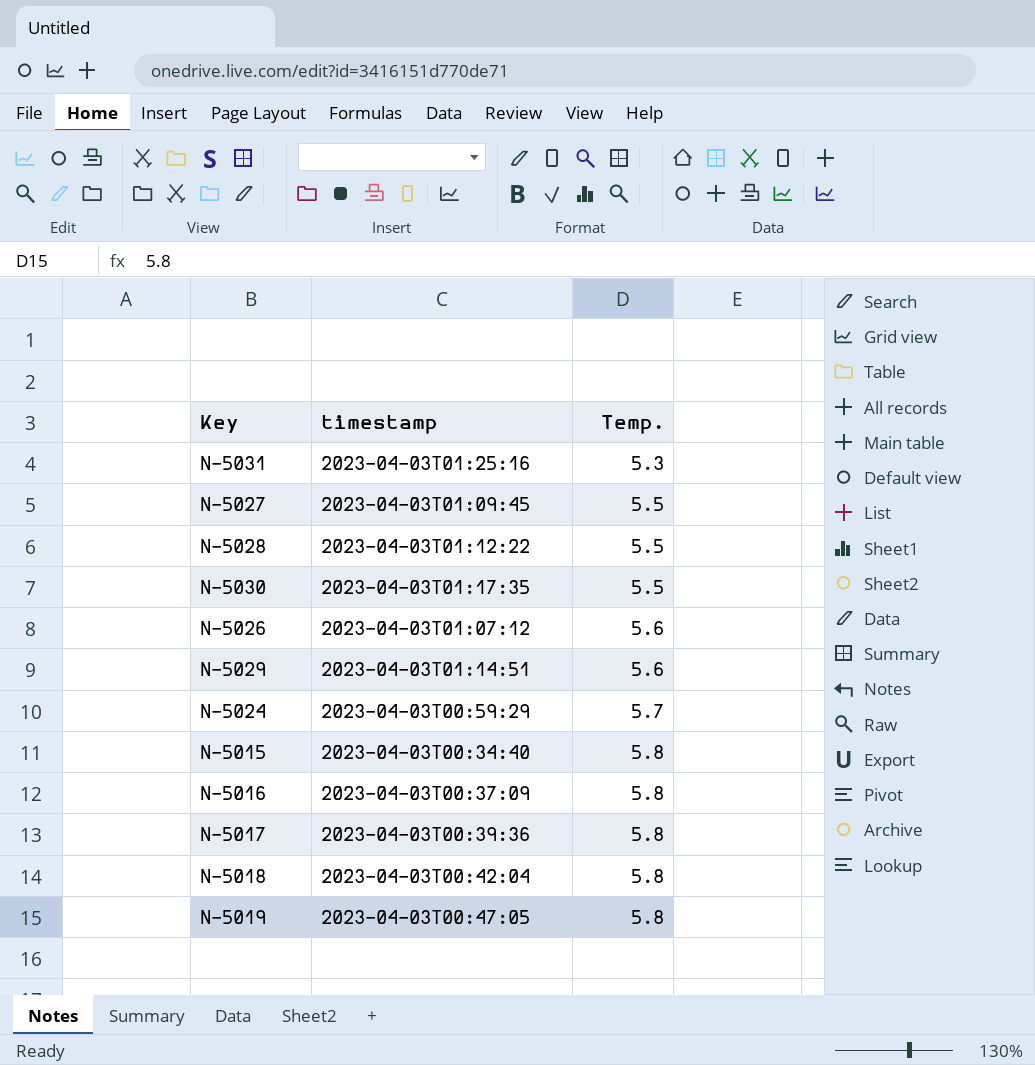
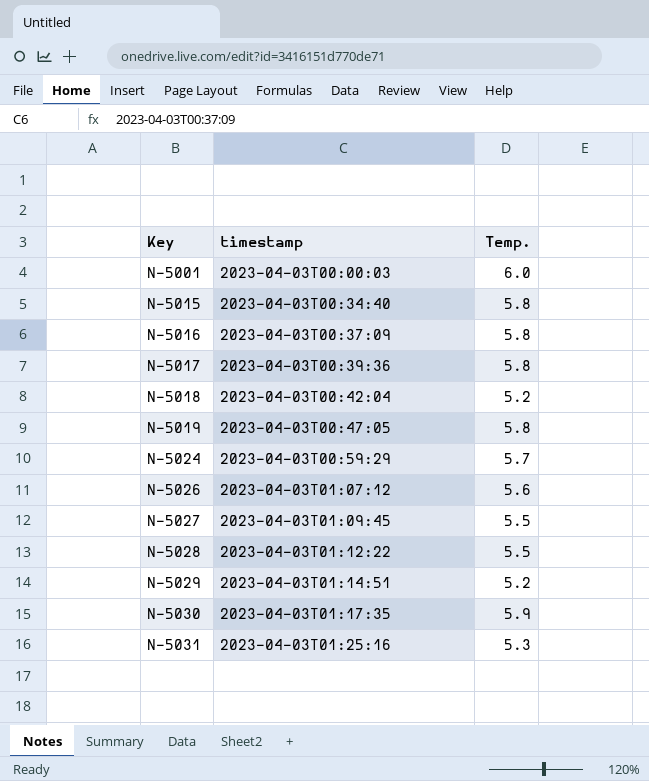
row order: Temp. ascending -> Key ascending
row N-5001: none -> 2023-04-03T00:00:03 | 6.0
N-5018 | Temp.: 5.8 -> 5.2
N-5029 | Temp.: 5.6 -> 5.2
N-5030 | Temp.: 5.5 -> 5.9

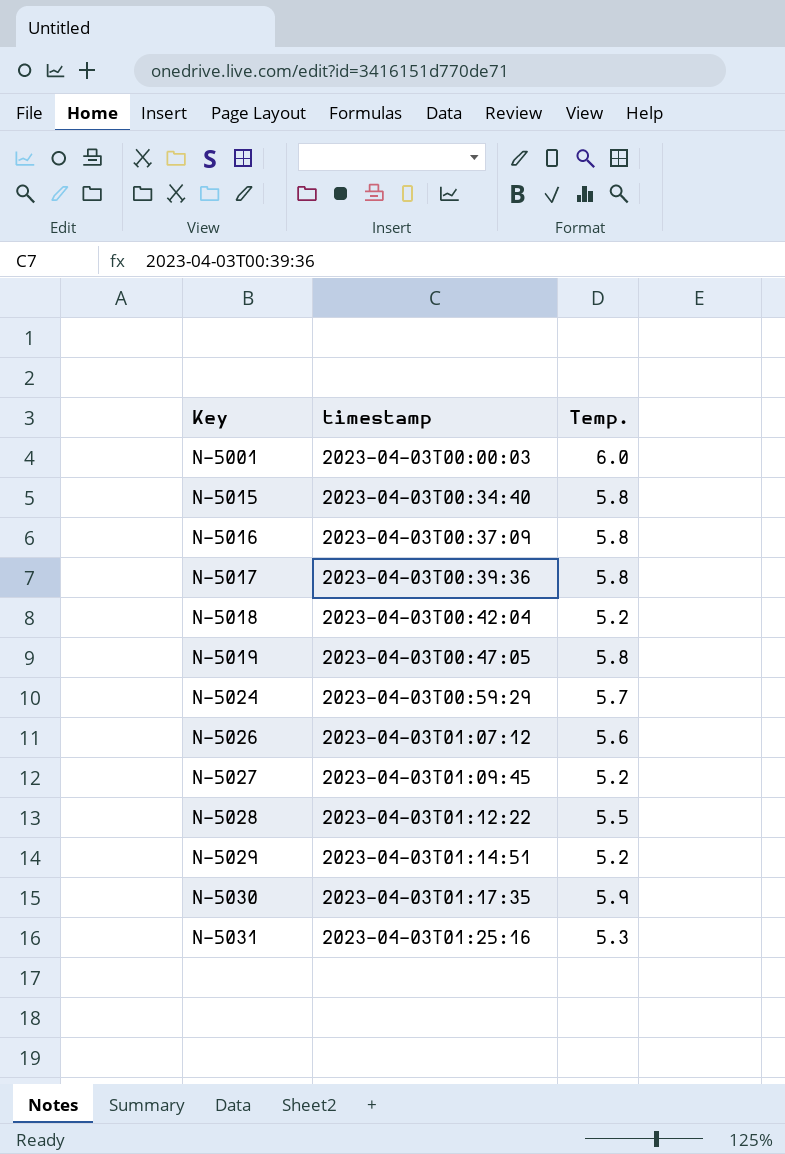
N-5027 | Temp.: 5.5 -> 5.2

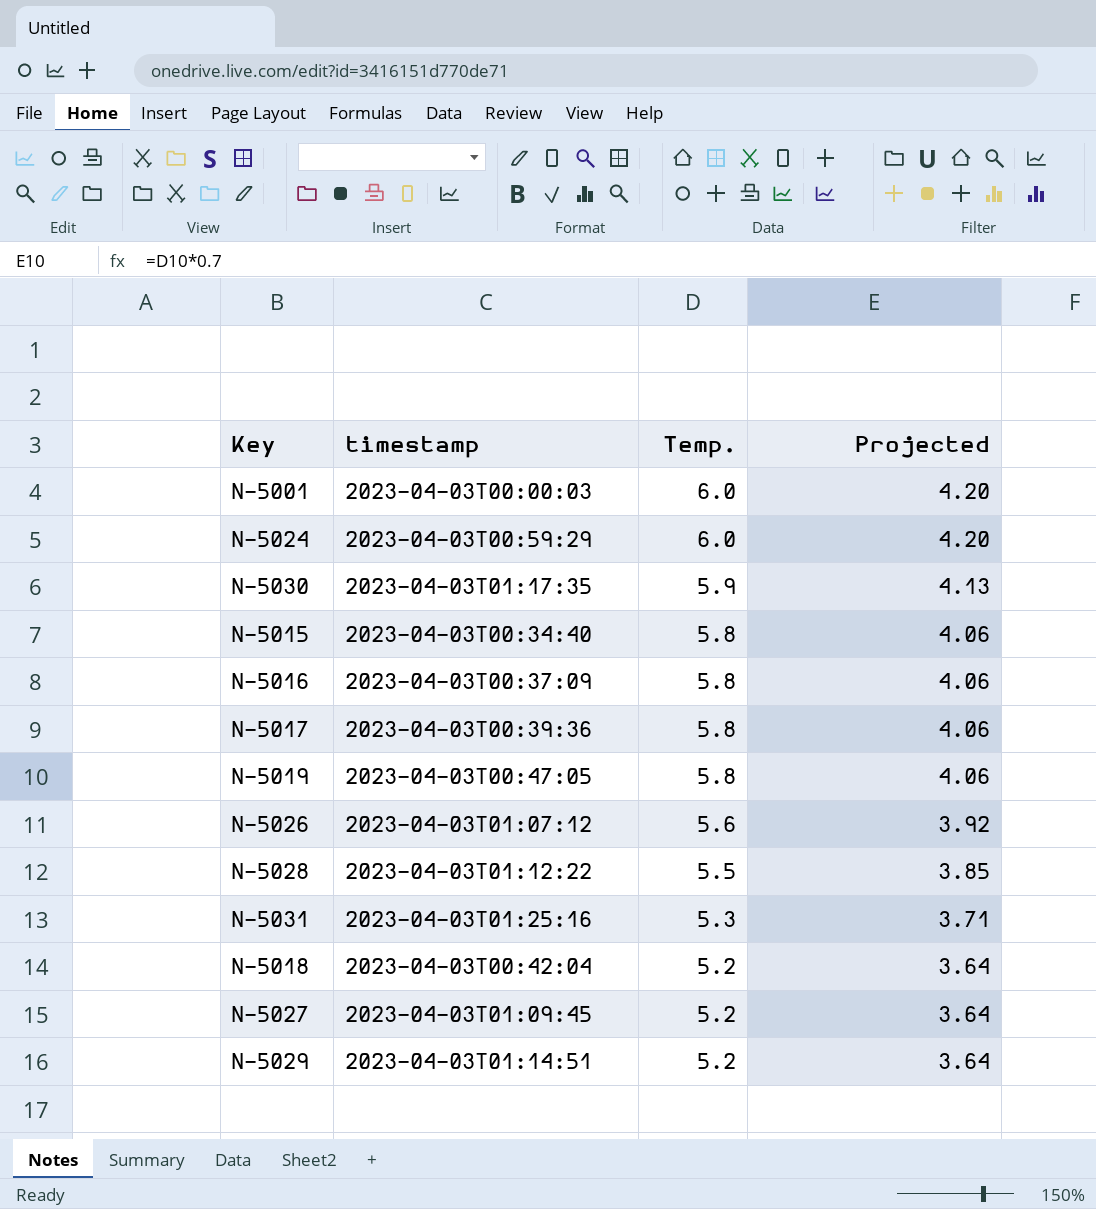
row order: Key ascending -> Temp. descending
column Projected | formula: none -> [Temp.] * 0.7
N-5024 | Temp.: 5.7 -> 6.0

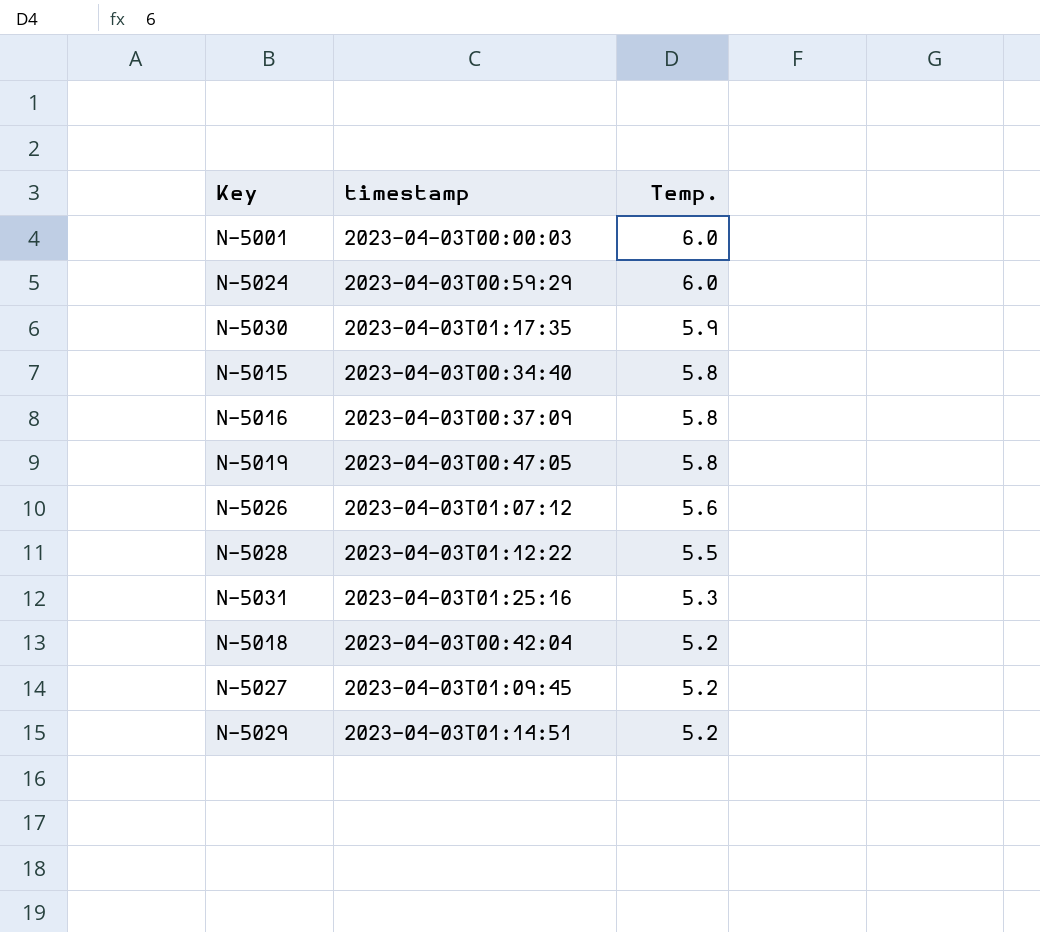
column Projected | formula: [Temp.] * 0.7 -> none
row N-5017: 2023-04-03T00:39:36 | 5.8 | 4.06 -> none

